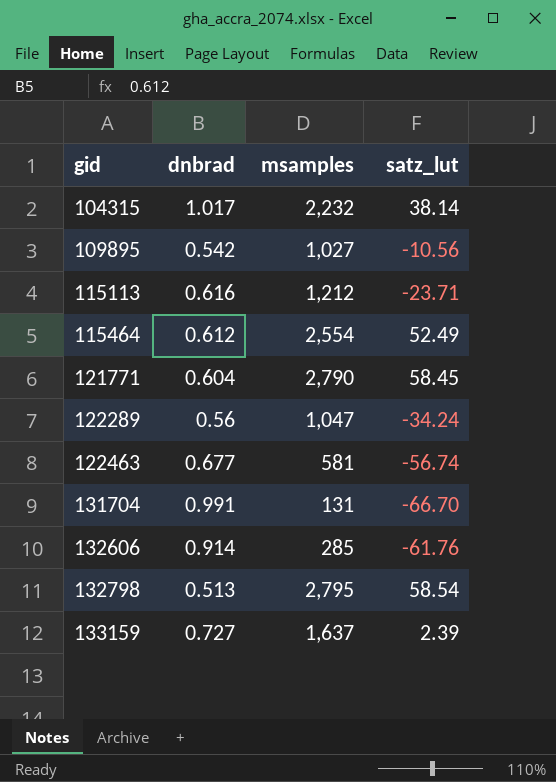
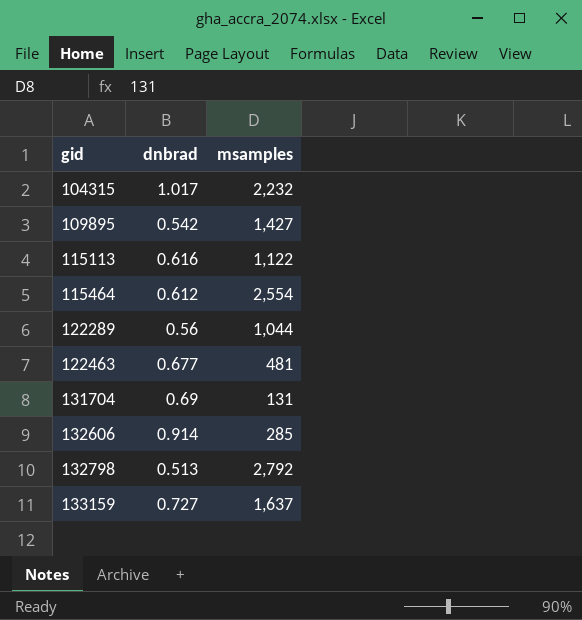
column satz_lut | position: 4 -> none
row 121771: 0.604 | 2,790 | 58.45 -> none
109895 | msamples: 1,027 -> 1,427
115113 | msamples: 1,212 -> 1,122
122289 | msamples: 1,047 -> 1,044
122463 | msamples: 581 -> 481
131704 | dnbrad: 0.991 -> 0.69
132798 | msamples: 2,795 -> 2,792

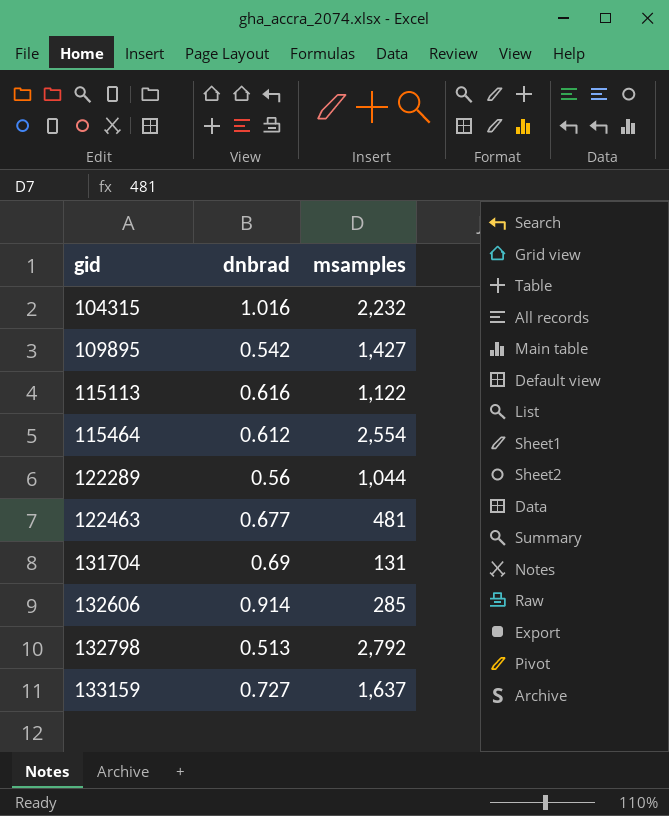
104315 | dnbrad: 1.017 -> 1.016

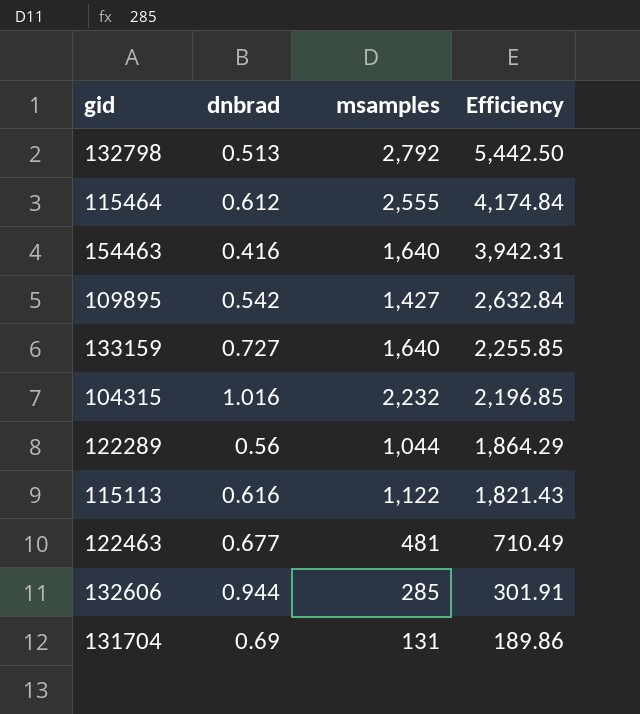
row order: gid ascending -> Efficiency descending
column Efficiency | formula: none -> [msamples] / [dnbrad]
115464 | msamples: 2,554 -> 2,555
row 154463: none -> 0.416 | 1,640 | 3,942.31
133159 | msamples: 1,637 -> 1,640
132606 | dnbrad: 0.914 -> 0.944

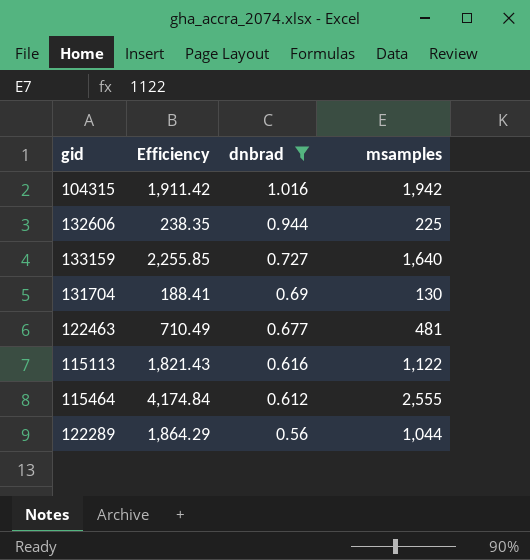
filter: none -> dnbrad >= 0.56
row order: Efficiency descending -> dnbrad descending
column Efficiency | position: 4 -> 2
104315 | Efficiency: 2,196.85 -> 1,911.42
104315 | msamples: 2,232 -> 1,942
132606 | Efficiency: 301.91 -> 238.35
132606 | msamples: 285 -> 225
131704 | Efficiency: 189.86 -> 188.41
131704 | msamples: 131 -> 130

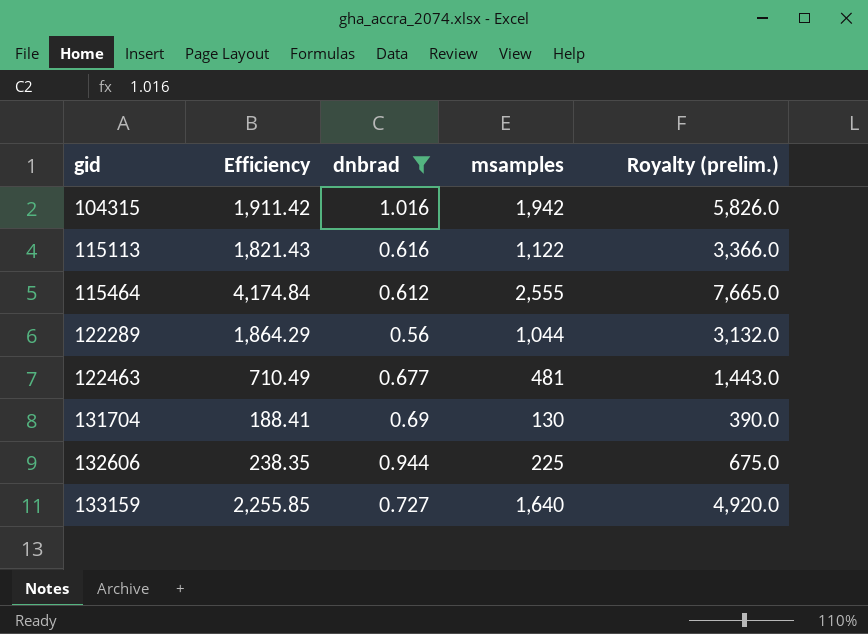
row order: dnbrad descending -> gid ascending
column Royalty (prelim.) | formula: none -> [msamples] * 3

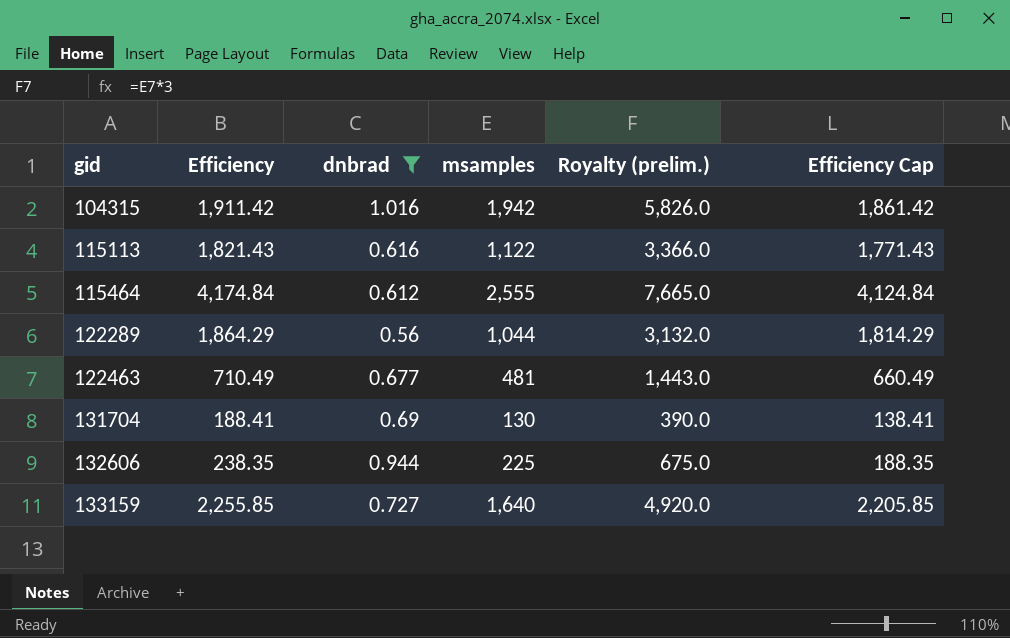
column Efficiency Cap | formula: none -> [Efficiency] - 50

